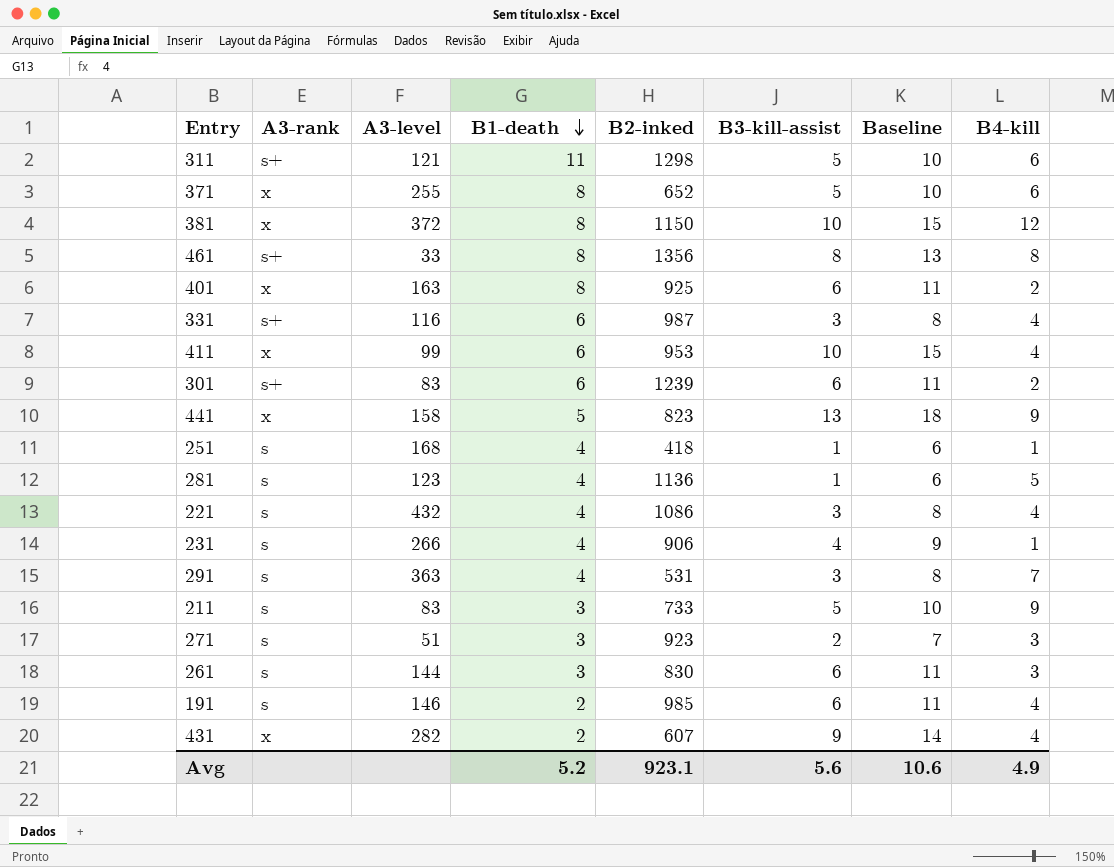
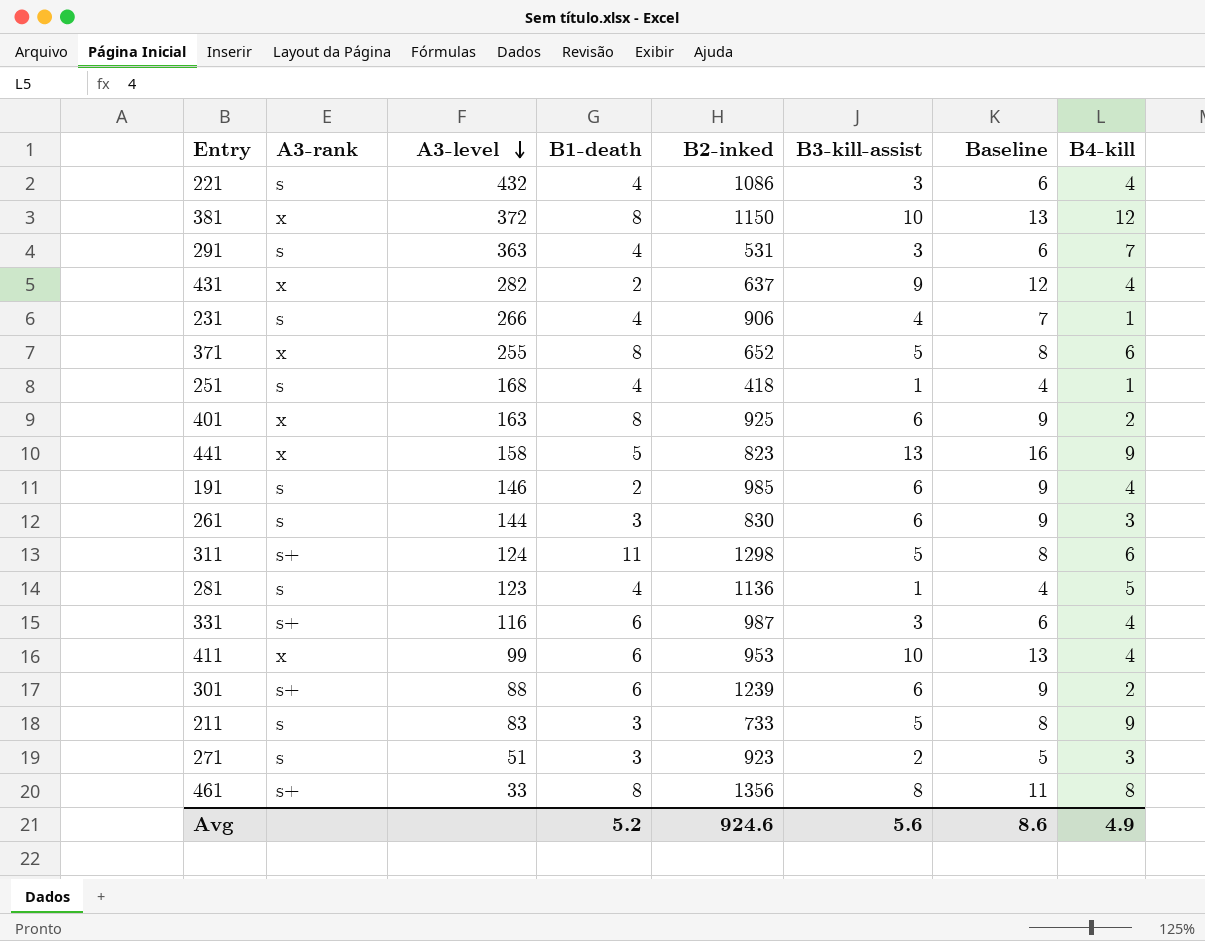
row order: B1-death descending -> A3-level descending
column Baseline | formula: [B3-kill-assist] + 5 -> [B3-kill-assist] + 3
431 | B2-inked: 607 -> 637
311 | A3-level: 121 -> 124
301 | A3-level: 83 -> 88
Avg | B2-inked: 923.1 -> 924.6
Avg | Baseline: 10.6 -> 8.6

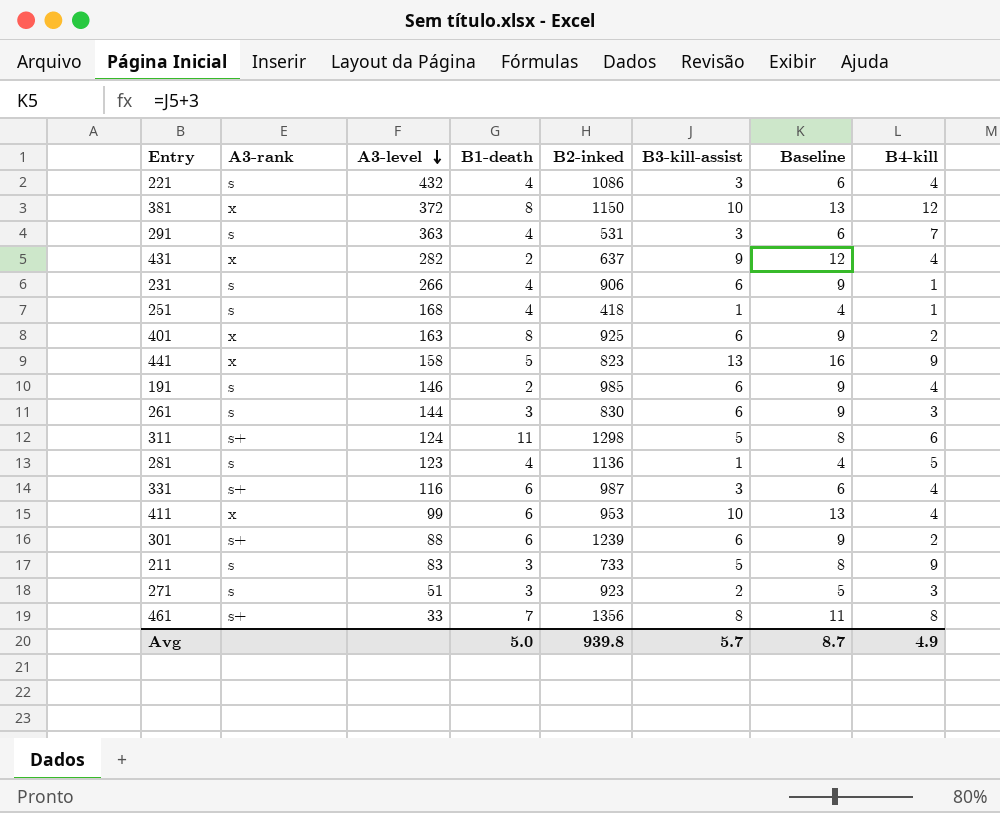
row 371: x | 255 | 8 | 652 | 5 | 8 | 6 -> none
231 | B3-kill-assist: 4 -> 6
231 | Baseline: 7 -> 9
461 | B1-death: 8 -> 7
Avg | B1-death: 5.2 -> 5.0
Avg | B2-inked: 924.6 -> 939.8
Avg | B3-kill-assist: 5.6 -> 5.7
Avg | Baseline: 8.6 -> 8.7

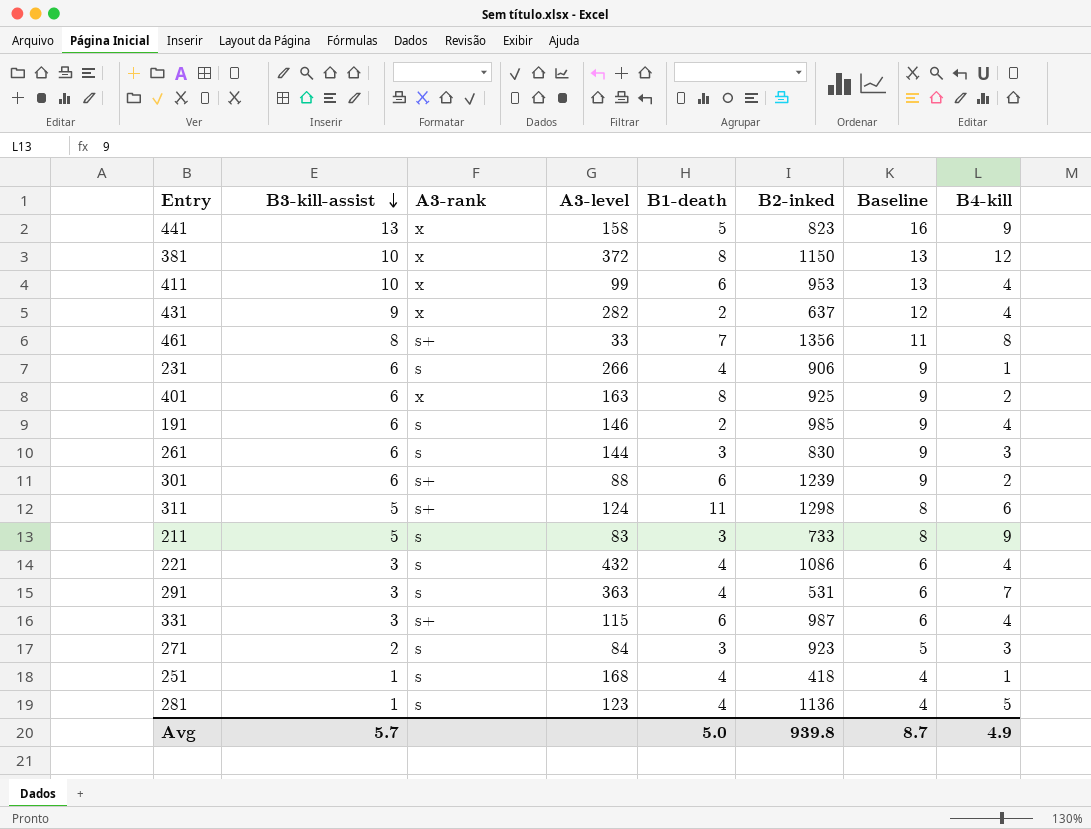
row order: A3-level descending -> B3-kill-assist descending
column B3-kill-assist | position: 6 -> 2
331 | A3-level: 116 -> 115
271 | A3-level: 51 -> 84

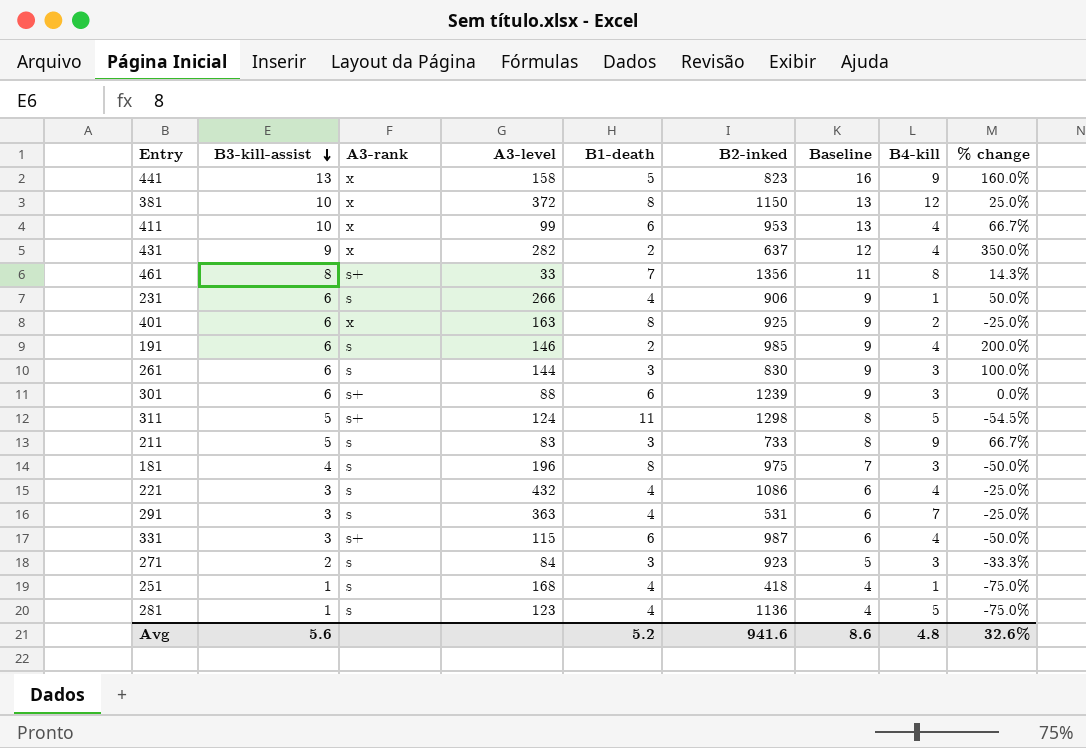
column % change | formula: none -> ([B3-kill-assist] - [B1-death]) / [B1-death]
301 | B4-kill: 2 -> 3
311 | B4-kill: 6 -> 5
row 181: none -> 4 | s | 196 | 8 | 975 | 7 | 3 | -50.0%
Avg | B3-kill-assist: 5.7 -> 5.6
Avg | B1-death: 5.0 -> 5.2
Avg | B2-inked: 939.8 -> 941.6
Avg | Baseline: 8.7 -> 8.6
Avg | B4-kill: 4.9 -> 4.8

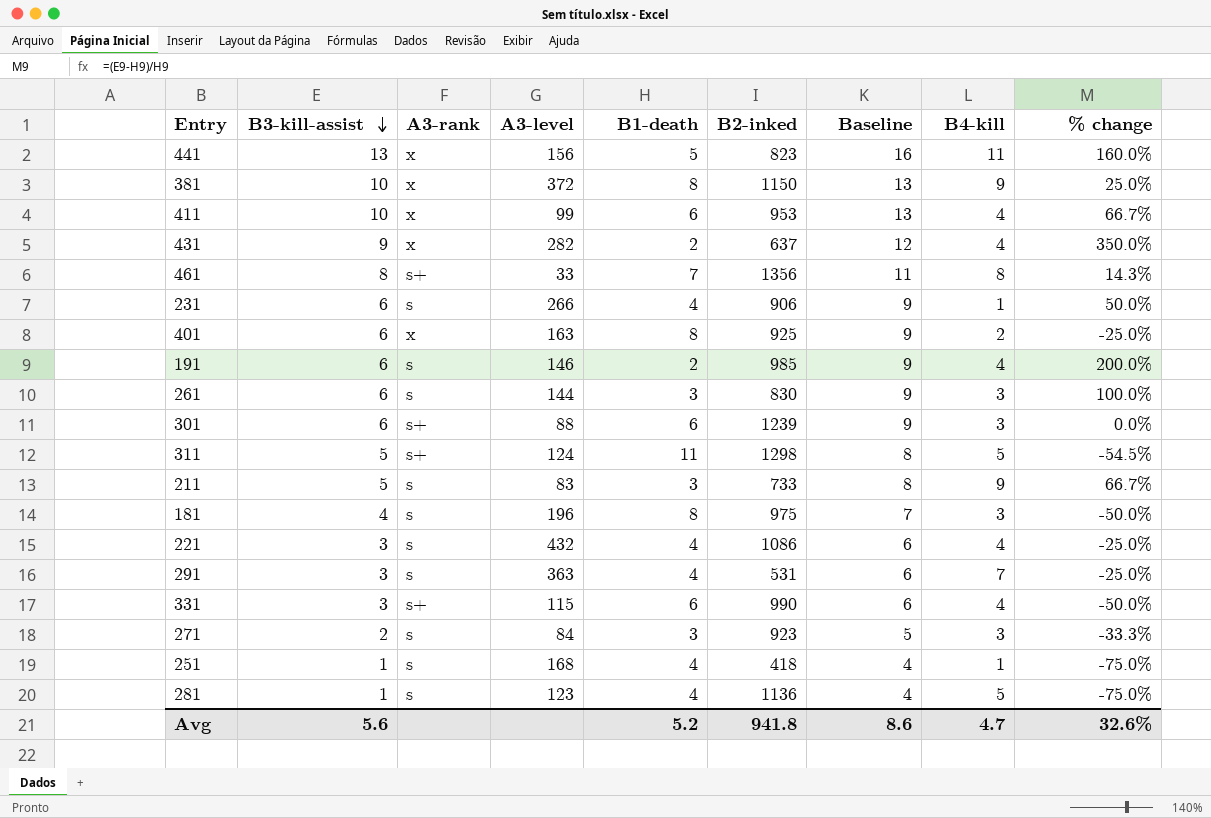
441 | A3-level: 158 -> 156
441 | B4-kill: 9 -> 11
381 | B4-kill: 12 -> 9
331 | B2-inked: 987 -> 990
Avg | B2-inked: 941.6 -> 941.8
Avg | B4-kill: 4.8 -> 4.7

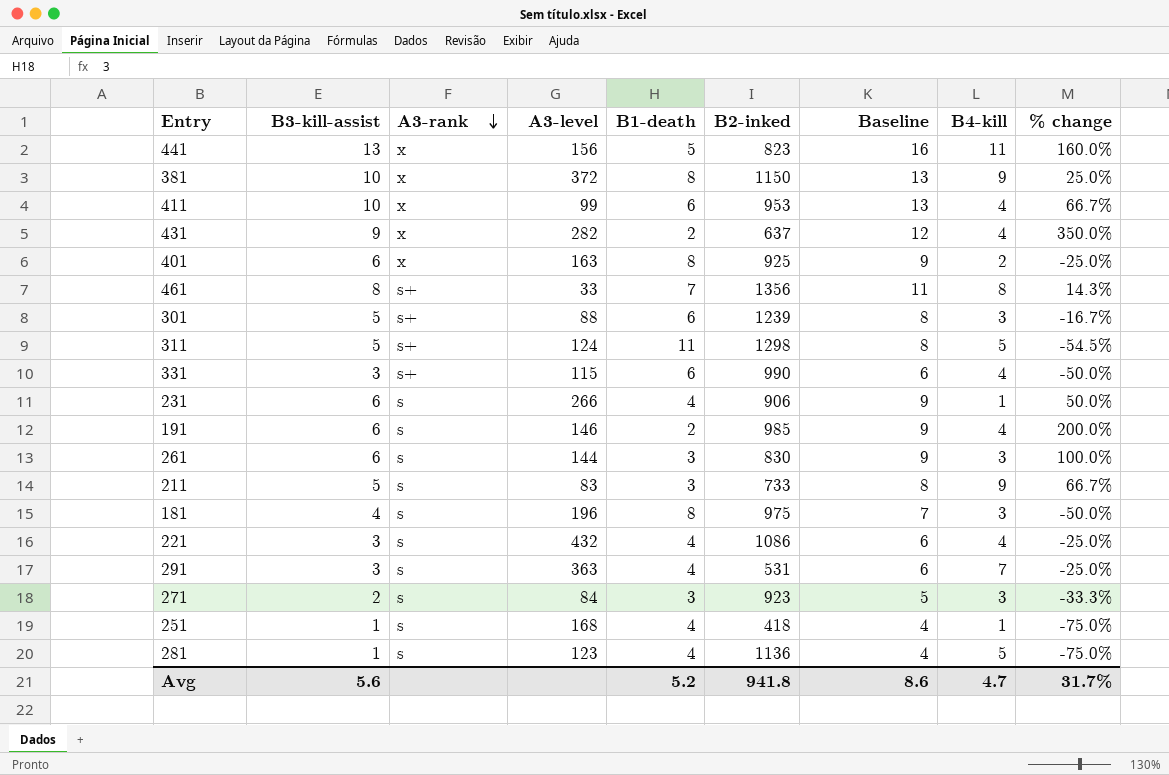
row order: B3-kill-assist descending -> A3-rank descending
301 | B3-kill-assist: 6 -> 5
301 | Baseline: 9 -> 8
301 | % change: 0.0% -> -16.7%
Avg | % change: 32.6% -> 31.7%

